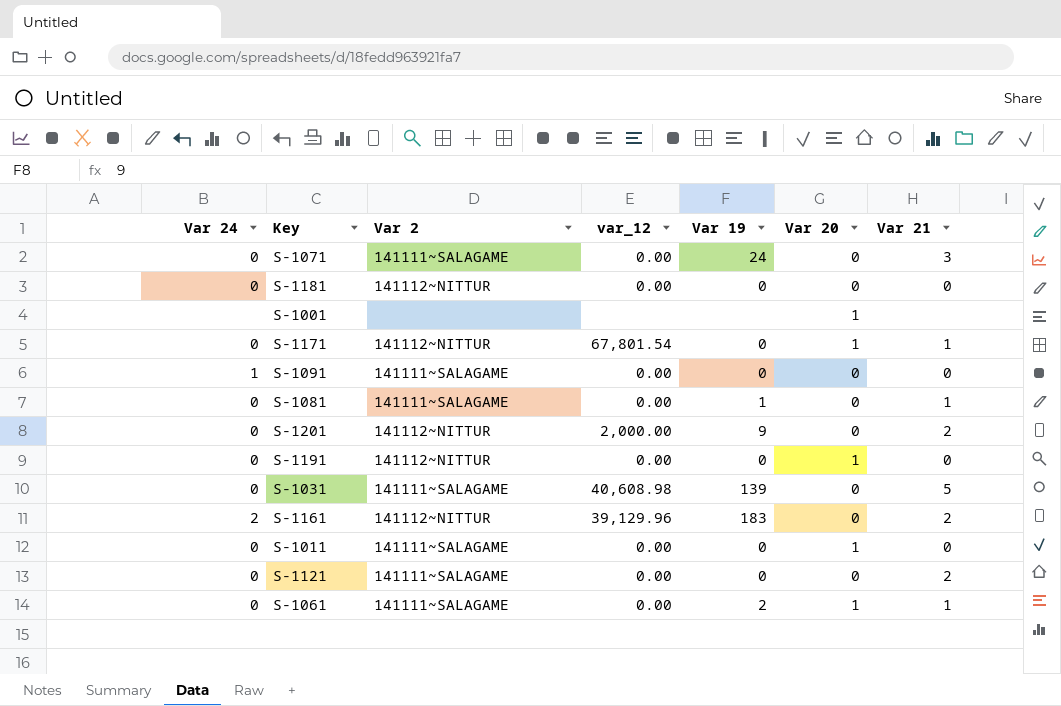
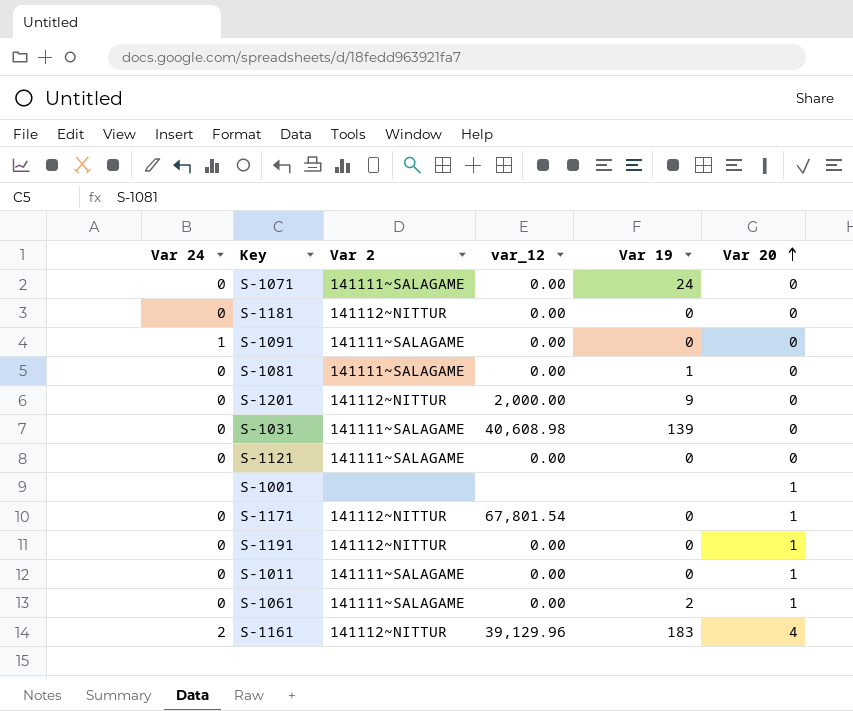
row order: none -> Var 20 ascending
column Var 21 | position: 7 -> none
S-1161 | Var 20: 0 -> 4

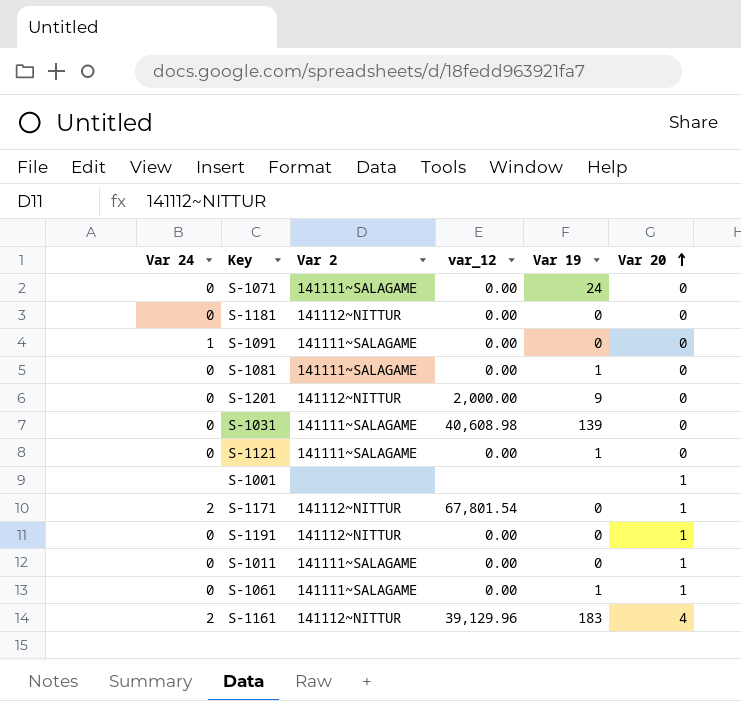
S-1121 | Var 19: 0 -> 1
S-1171 | Var 24: 0 -> 2
S-1061 | Var 19: 2 -> 1

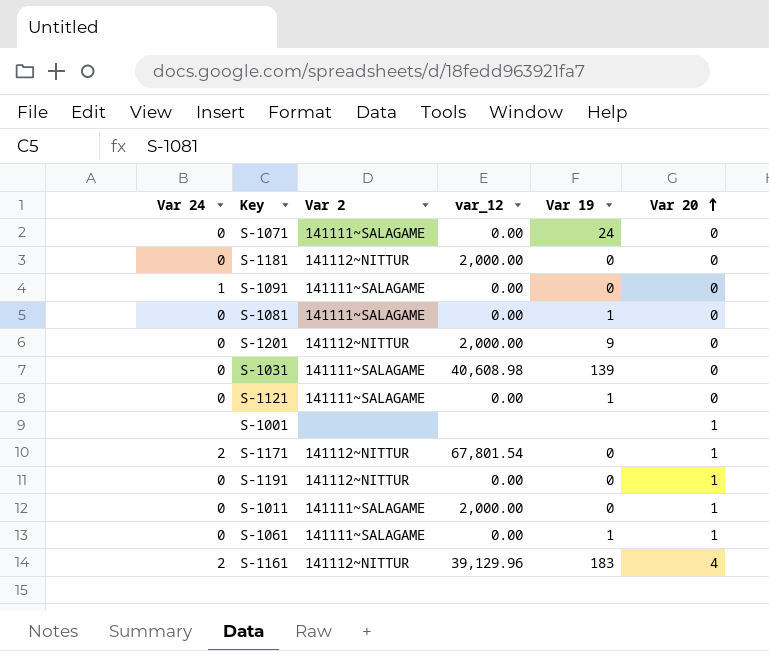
S-1181 | var_12: 0.00 -> 2,000.00
S-1011 | var_12: 0.00 -> 2,000.00

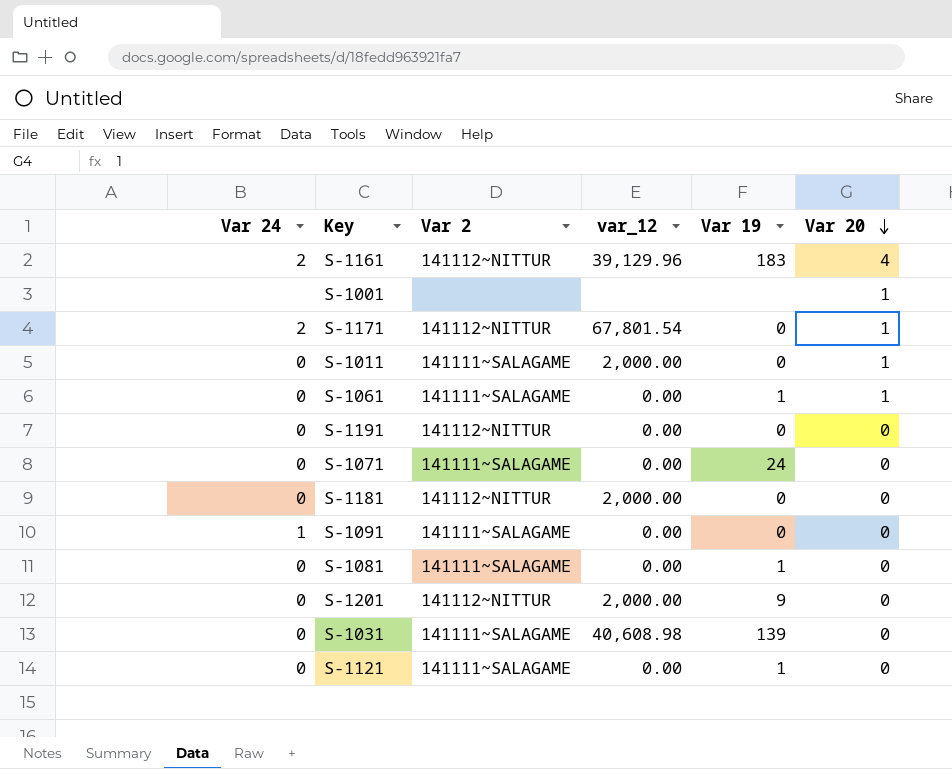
row order: Var 20 ascending -> Var 20 descending
S-1191 | Var 20: 1 -> 0

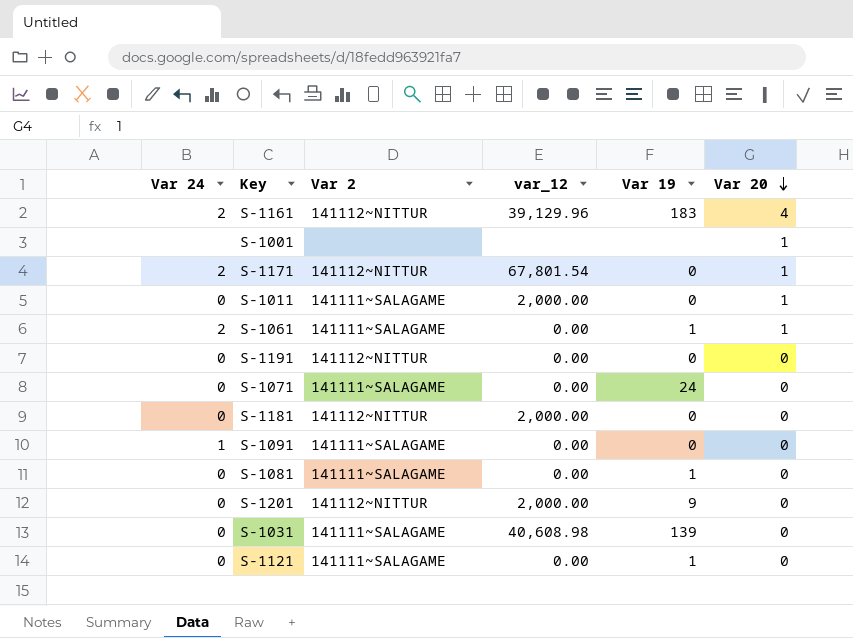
S-1061 | Var 24: 0 -> 2

